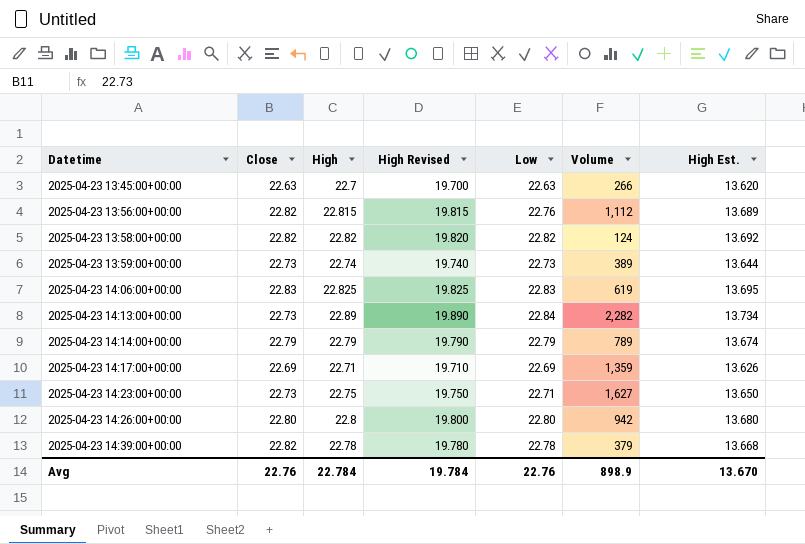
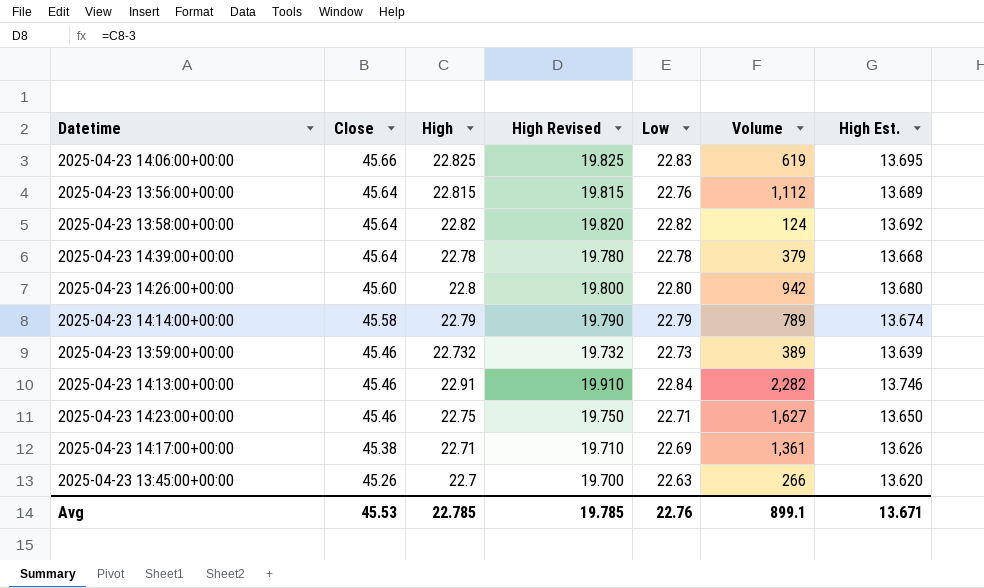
row order: Datetime ascending -> Close descending
2025-04-23 14:06:00+00:00 | Close: 22.83 -> 45.66
2025-04-23 13:56:00+00:00 | Close: 22.82 -> 45.64
2025-04-23 13:58:00+00:00 | Close: 22.82 -> 45.64
2025-04-23 14:39:00+00:00 | Close: 22.82 -> 45.64
2025-04-23 14:26:00+00:00 | Close: 22.80 -> 45.60
2025-04-23 14:14:00+00:00 | Close: 22.79 -> 45.58
2025-04-23 13:59:00+00:00 | Close: 22.73 -> 45.46
2025-04-23 13:59:00+00:00 | High: 22.74 -> 22.732
2025-04-23 13:59:00+00:00 | High Revised: 19.740 -> 19.732
2025-04-23 13:59:00+00:00 | High Est.: 13.644 -> 13.639
2025-04-23 14:13:00+00:00 | Close: 22.73 -> 45.46
2025-04-23 14:13:00+00:00 | High: 22.89 -> 22.91
2025-04-23 14:13:00+00:00 | High Revised: 19.890 -> 19.910
2025-04-23 14:13:00+00:00 | High Est.: 13.734 -> 13.746
2025-04-23 14:23:00+00:00 | Close: 22.73 -> 45.46
2025-04-23 14:17:00+00:00 | Close: 22.69 -> 45.38
2025-04-23 14:17:00+00:00 | Volume: 1,359 -> 1,361
2025-04-23 13:45:00+00:00 | Close: 22.63 -> 45.26
Avg | Close: 22.76 -> 45.53
Avg | High: 22.784 -> 22.785
Avg | High Revised: 19.784 -> 19.785
Avg | Volume: 898.9 -> 899.1
Avg | High Est.: 13.670 -> 13.671

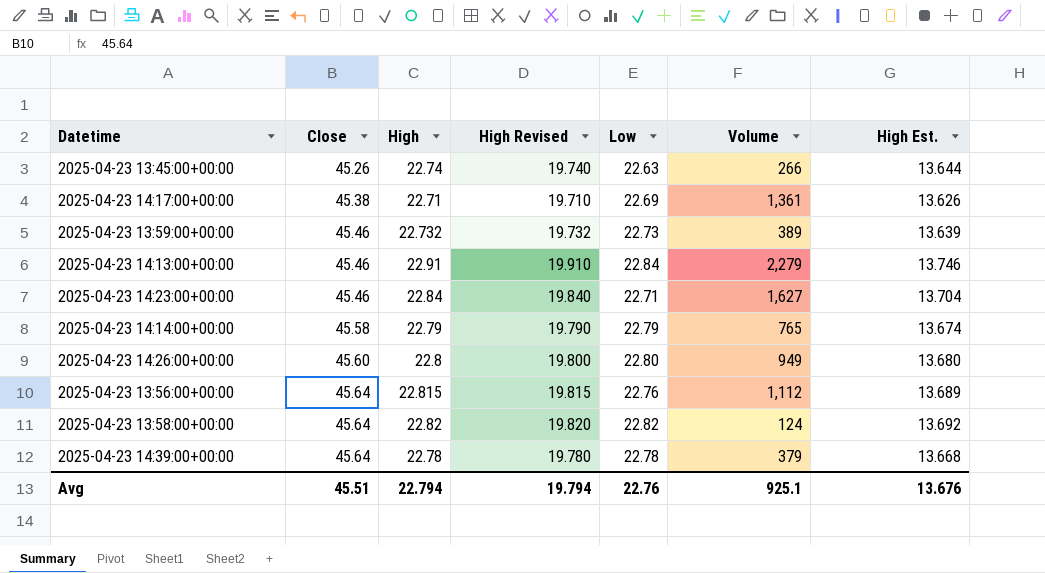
row order: Close descending -> Close ascending
row 2025-04-23 14:06:00+00:00: 45.66 | 22.825 | 19.825 | 22.83 | 619 | 13.695 -> none
2025-04-23 13:45:00+00:00 | High: 22.7 -> 22.74
2025-04-23 13:45:00+00:00 | High Revised: 19.700 -> 19.740
2025-04-23 13:45:00+00:00 | High Est.: 13.620 -> 13.644
2025-04-23 14:13:00+00:00 | Volume: 2,282 -> 2,279
2025-04-23 14:23:00+00:00 | High: 22.75 -> 22.84
2025-04-23 14:23:00+00:00 | High Revised: 19.750 -> 19.840
2025-04-23 14:23:00+00:00 | High Est.: 13.650 -> 13.704
2025-04-23 14:14:00+00:00 | Volume: 789 -> 765
2025-04-23 14:26:00+00:00 | Volume: 942 -> 949
Avg | Close: 45.53 -> 45.51
Avg | High: 22.785 -> 22.794
Avg | High Revised: 19.785 -> 19.794
Avg | Volume: 899.1 -> 925.1
Avg | High Est.: 13.671 -> 13.676

